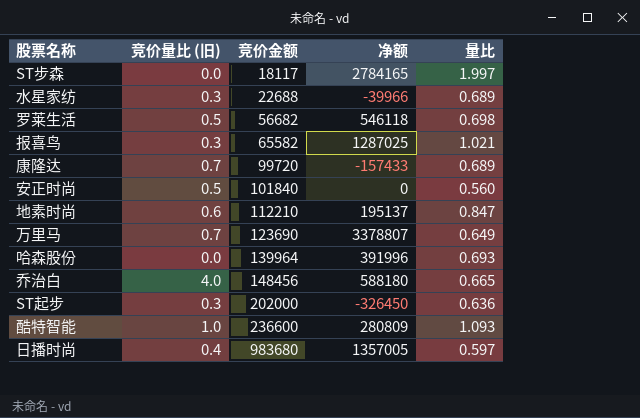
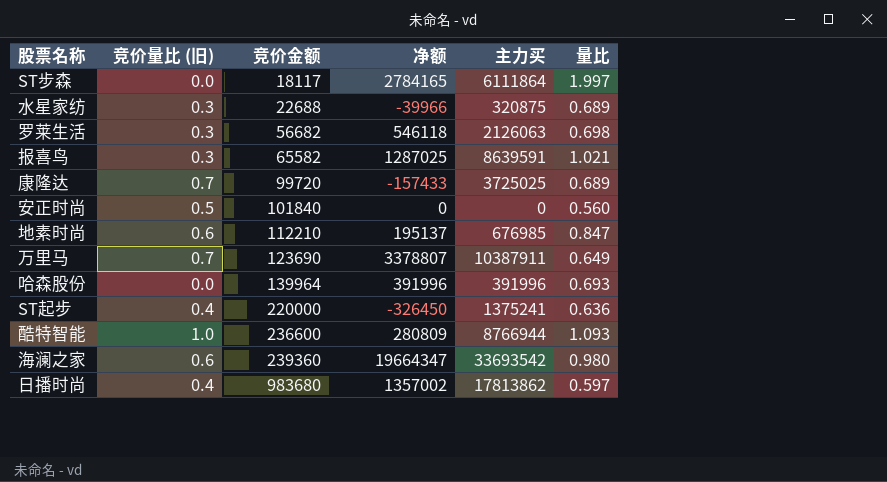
column 主力买 | position: none -> 5
row 乔治白: 4.0 | 148456 | 588180 | 0.665 -> none
罗莱生活 | 竞价量比 (旧): 0.5 -> 0.3
ST起步 | 竞价量比 (旧): 0.3 -> 0.4
ST起步 | 竞价金额: 202000 -> 220000
row 海澜之家: none -> 0.6 | 239360 | 19664347 | 33693542 | 0.980
日播时尚 | 净额: 1357005 -> 1357002

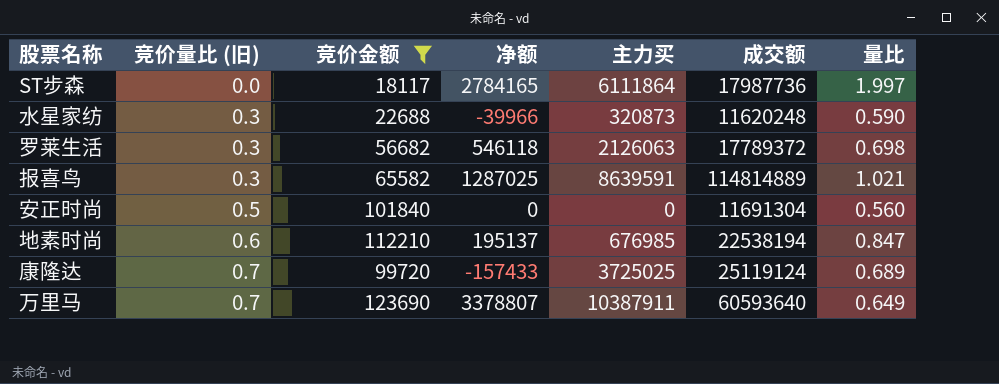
filter: none -> 竞价金额 <= 123690
row order: 竞价金额 ascending -> 竞价量比 (旧) ascending
column 成交额 | position: none -> 6
水星家纺 | 主力买: 320875 -> 320873
水星家纺 | 量比: 0.689 -> 0.590

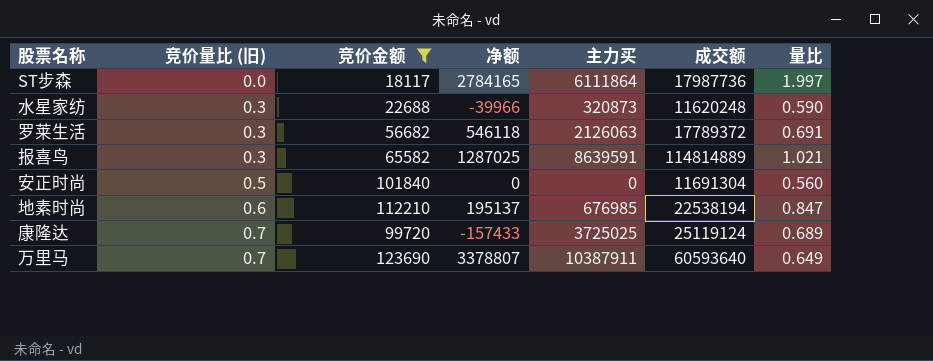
罗莱生活 | 量比: 0.698 -> 0.691

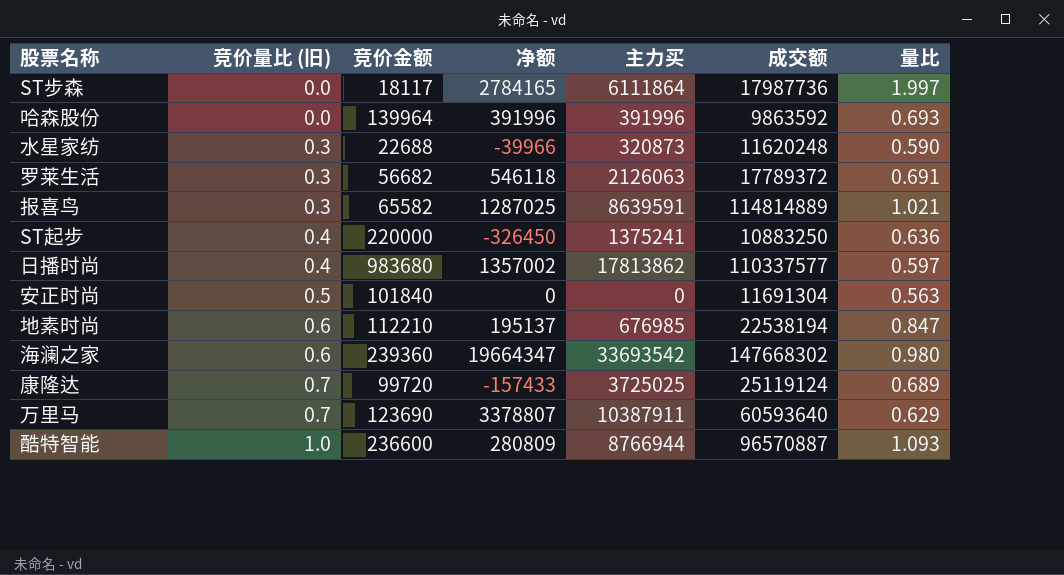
filter: 竞价金额 <= 123690 -> none
安正时尚 | 量比: 0.560 -> 0.563
万里马 | 量比: 0.649 -> 0.629

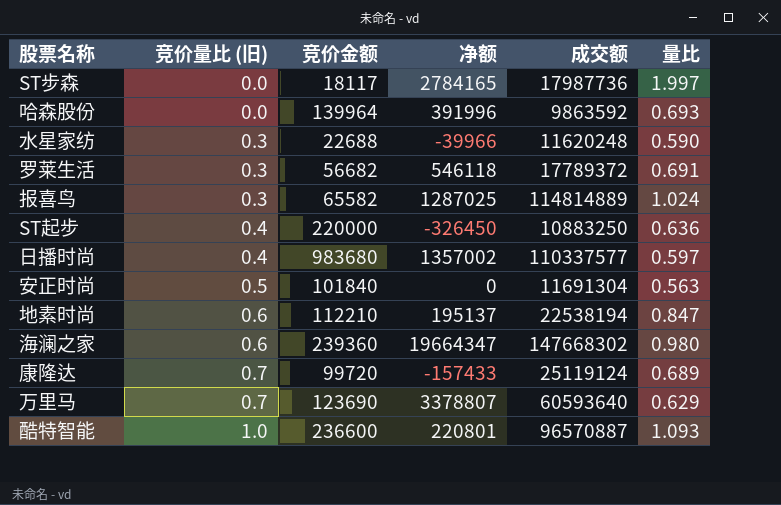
column 主力买 | position: 5 -> none
报喜鸟 | 量比: 1.021 -> 1.024
酷特智能 | 净额: 280809 -> 220801

